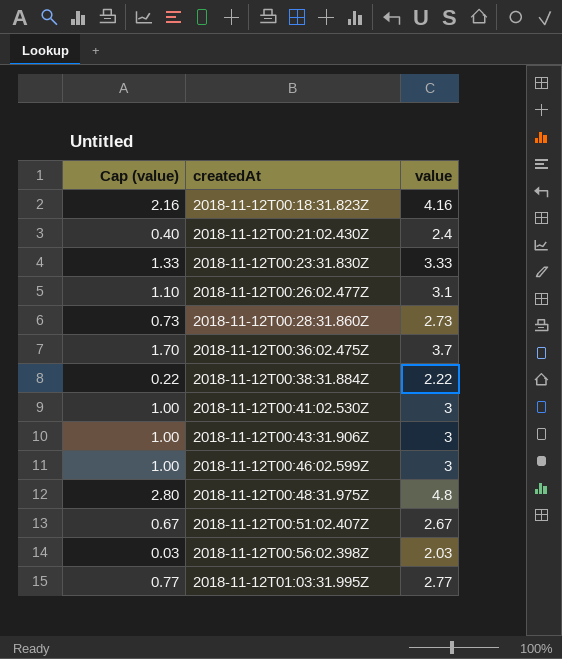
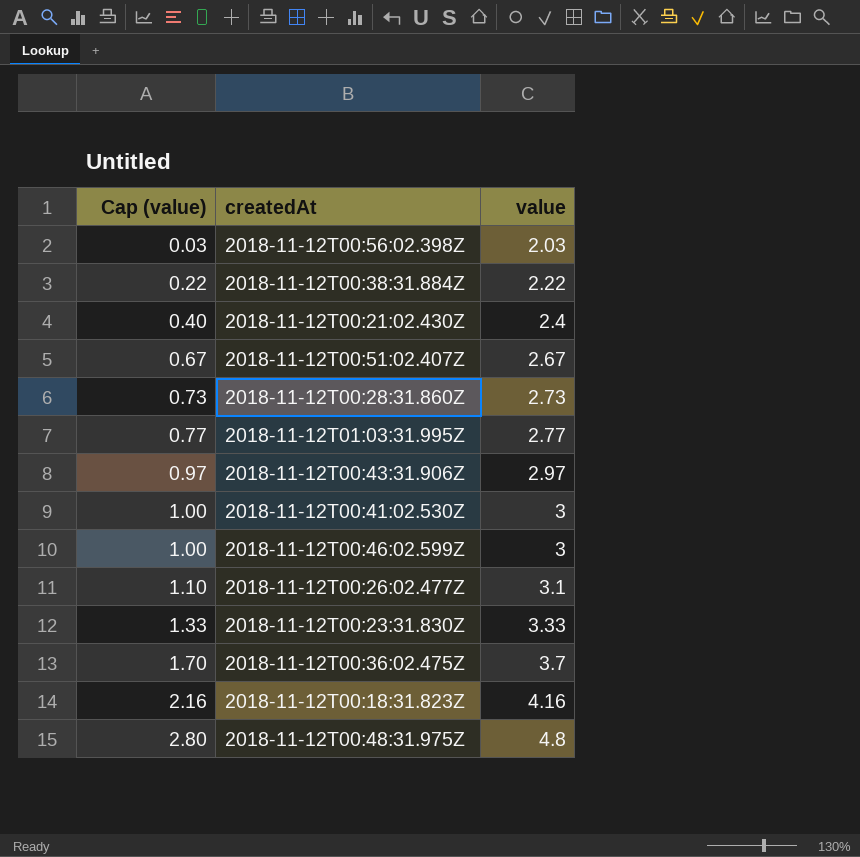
row order: createdAt ascending -> Cap (value) ascending
2018-11-12T00:43:31.906Z | Cap (value): 1.00 -> 0.97
2018-11-12T00:43:31.906Z | value: 3 -> 2.97

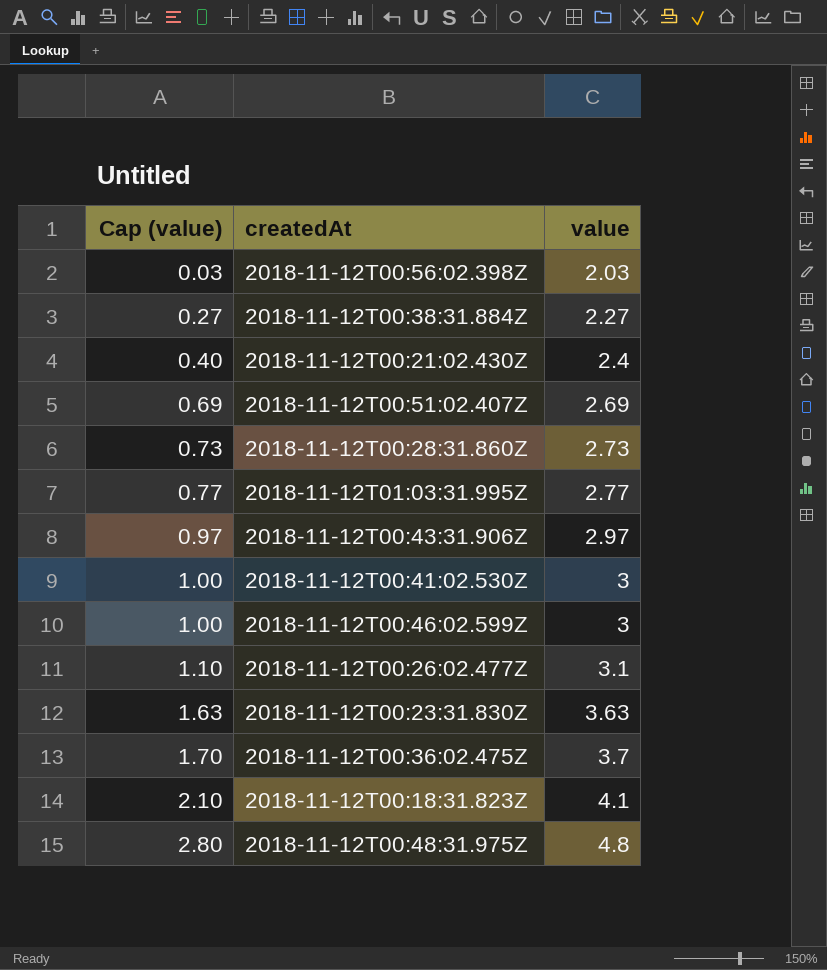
2018-11-12T00:38:31.884Z | Cap (value): 0.22 -> 0.27
2018-11-12T00:38:31.884Z | value: 2.22 -> 2.27
2018-11-12T00:51:02.407Z | Cap (value): 0.67 -> 0.69
2018-11-12T00:51:02.407Z | value: 2.67 -> 2.69
2018-11-12T00:23:31.830Z | Cap (value): 1.33 -> 1.63
2018-11-12T00:23:31.830Z | value: 3.33 -> 3.63
2018-11-12T00:18:31.823Z | Cap (value): 2.16 -> 2.10
2018-11-12T00:18:31.823Z | value: 4.16 -> 4.1

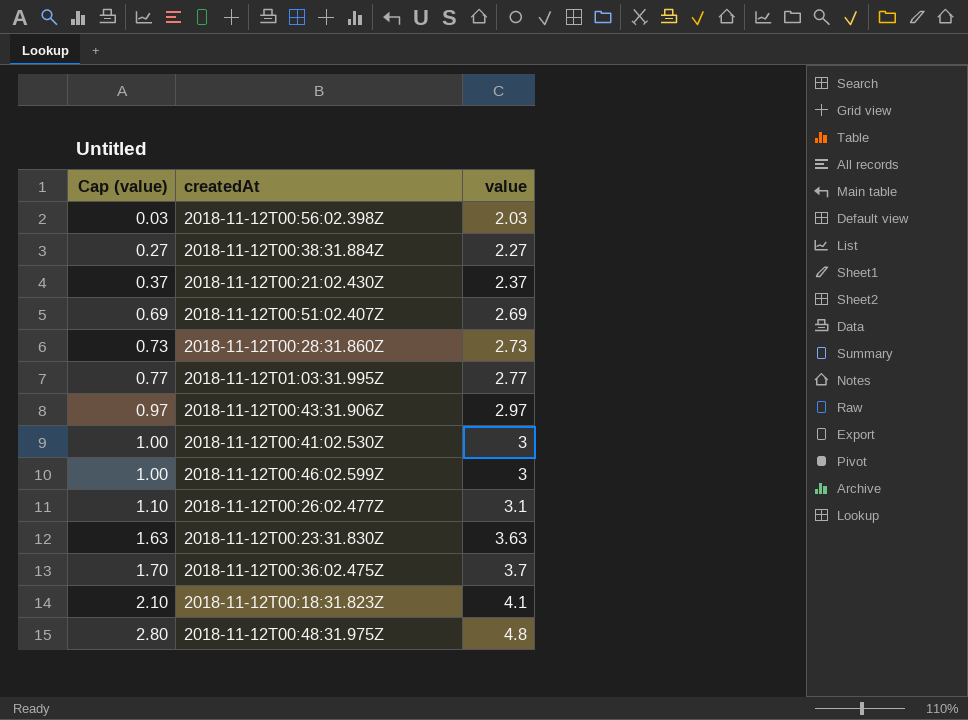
2018-11-12T00:21:02.430Z | Cap (value): 0.40 -> 0.37
2018-11-12T00:21:02.430Z | value: 2.4 -> 2.37

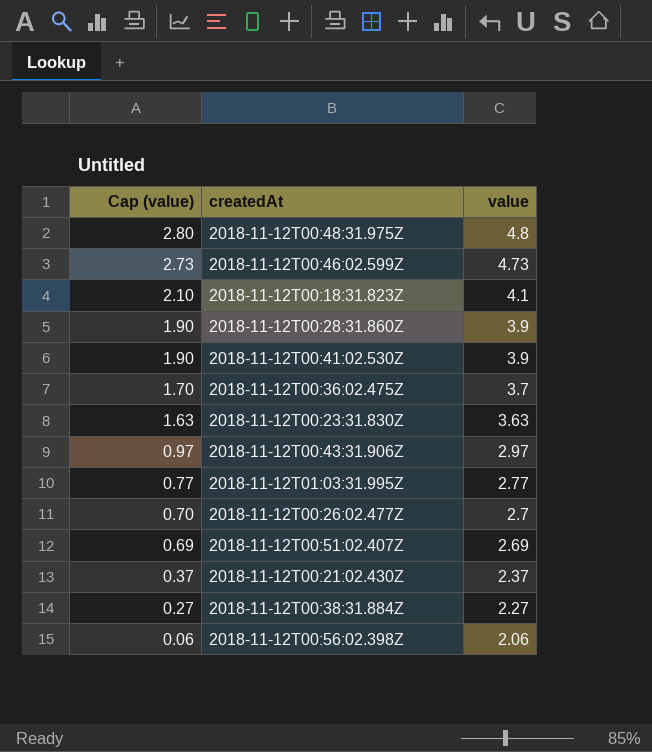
row order: Cap (value) ascending -> Cap (value) descending
2018-11-12T00:46:02.599Z | Cap (value): 1.00 -> 2.73
2018-11-12T00:46:02.599Z | value: 3 -> 4.73
2018-11-12T00:28:31.860Z | Cap (value): 0.73 -> 1.90
2018-11-12T00:28:31.860Z | value: 2.73 -> 3.9
2018-11-12T00:41:02.530Z | Cap (value): 1.00 -> 1.90
2018-11-12T00:41:02.530Z | value: 3 -> 3.9
2018-11-12T00:26:02.477Z | Cap (value): 1.10 -> 0.70
2018-11-12T00:26:02.477Z | value: 3.1 -> 2.7
2018-11-12T00:56:02.398Z | Cap (value): 0.03 -> 0.06
2018-11-12T00:56:02.398Z | value: 2.03 -> 2.06

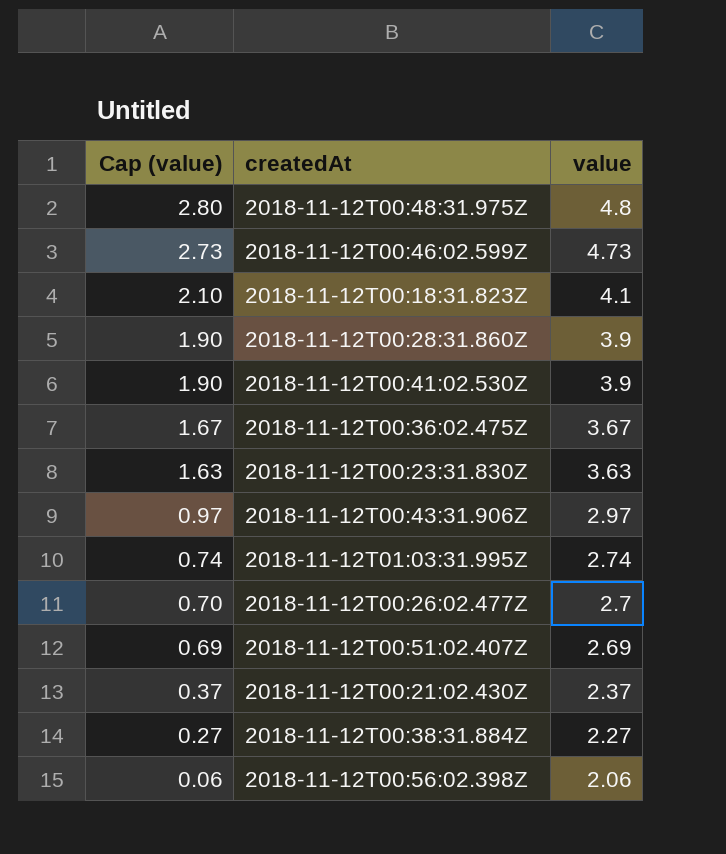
2018-11-12T00:36:02.475Z | Cap (value): 1.70 -> 1.67
2018-11-12T00:36:02.475Z | value: 3.7 -> 3.67
2018-11-12T01:03:31.995Z | Cap (value): 0.77 -> 0.74
2018-11-12T01:03:31.995Z | value: 2.77 -> 2.74

